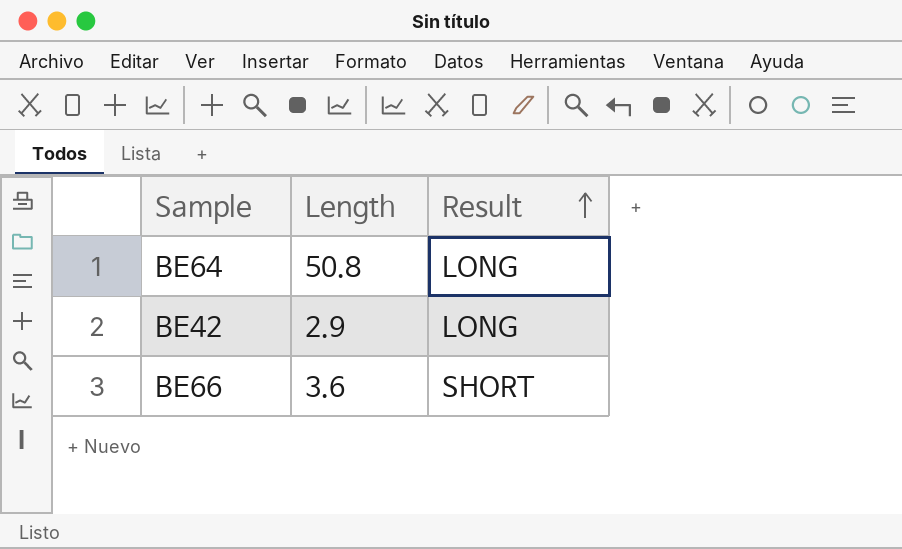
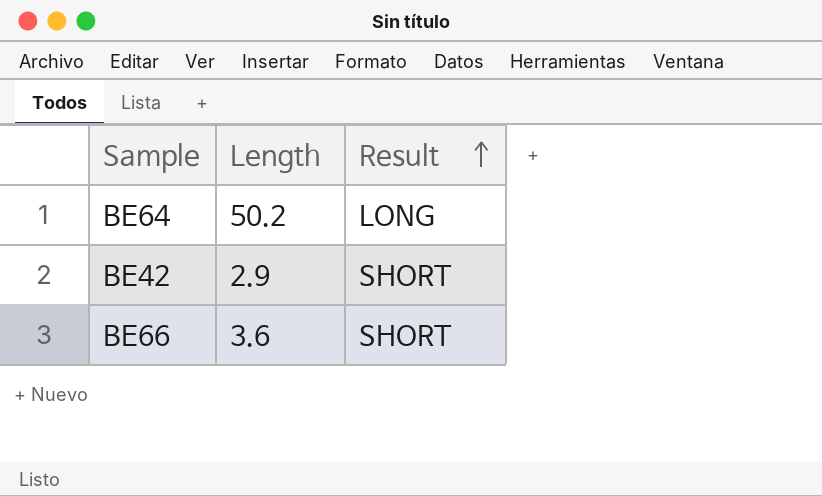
BE64 | Length: 50.8 -> 50.2
BE42 | Result: LONG -> SHORT

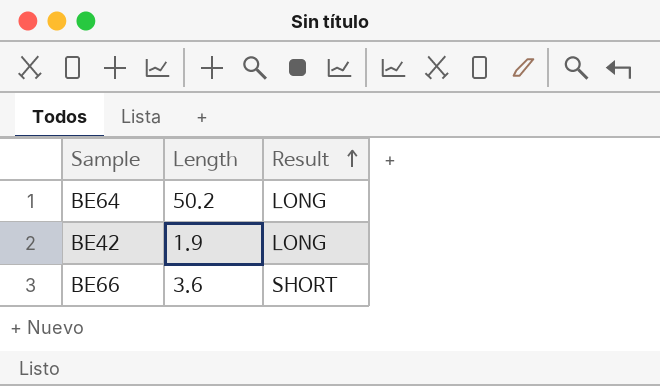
BE42 | Length: 2.9 -> 1.9
BE42 | Result: SHORT -> LONG

